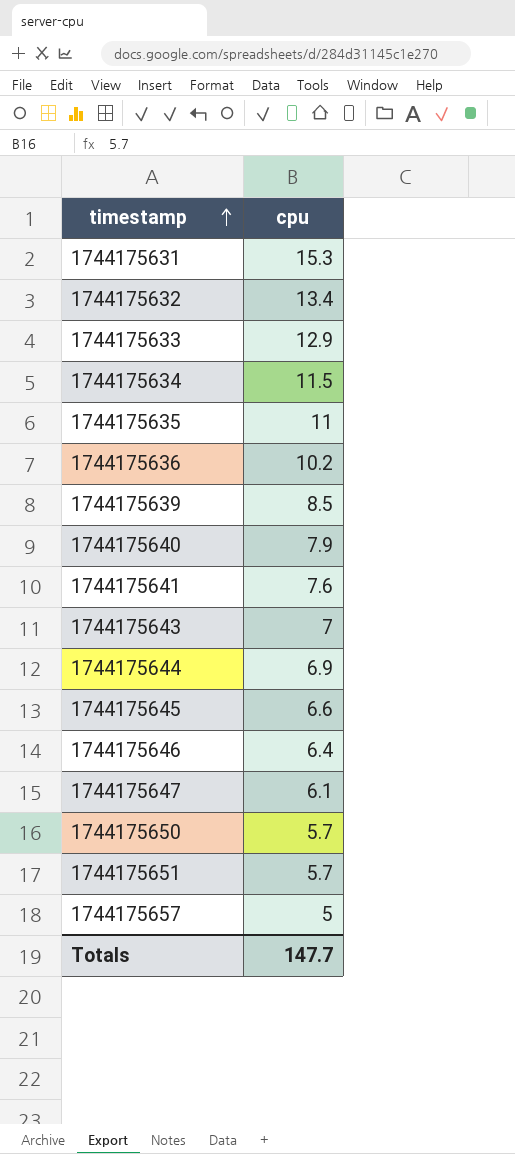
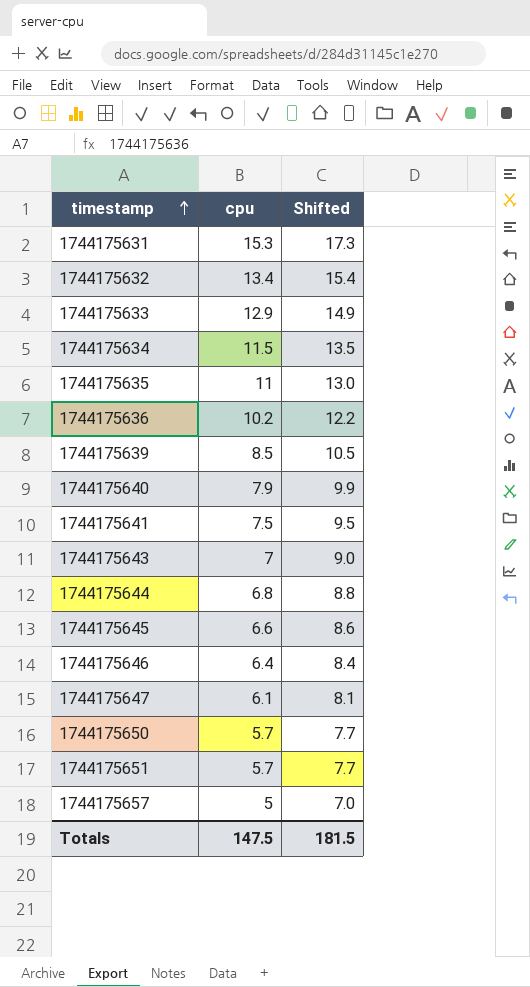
column Shifted | formula: none -> [cpu] + 2
1744175641 | cpu: 7.6 -> 7.5
1744175644 | cpu: 6.9 -> 6.8
Totals | cpu: 147.7 -> 147.5

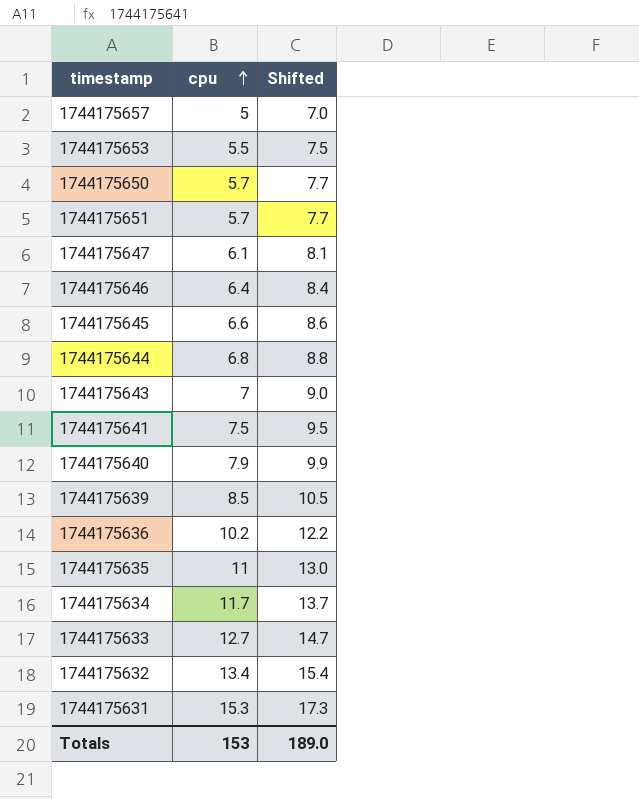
row order: timestamp ascending -> cpu ascending
row 1744175653: none -> 5.5 | 7.5
1744175634 | cpu: 11.5 -> 11.7
1744175634 | Shifted: 13.5 -> 13.7
1744175633 | cpu: 12.9 -> 12.7
1744175633 | Shifted: 14.9 -> 14.7
Totals | cpu: 147.5 -> 153
Totals | Shifted: 181.5 -> 189.0

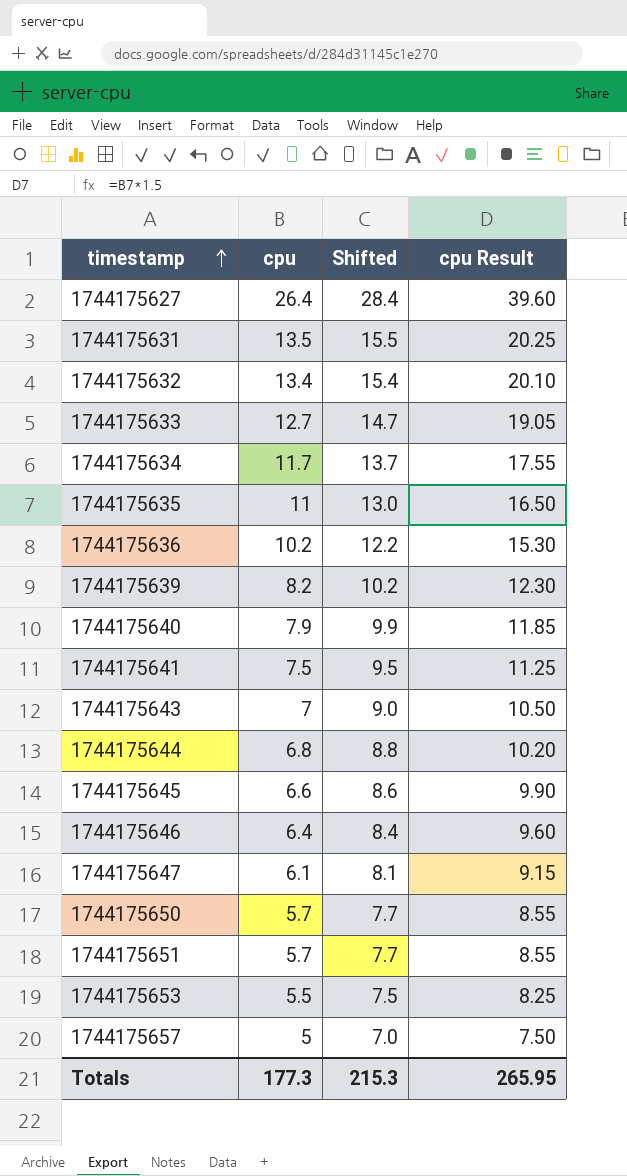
row order: cpu ascending -> timestamp ascending
column cpu Result | formula: none -> [cpu] * 1.5
row 1744175627: none -> 26.4 | 28.4 | 39.60
1744175631 | cpu: 15.3 -> 13.5
1744175631 | Shifted: 17.3 -> 15.5
1744175639 | cpu: 8.5 -> 8.2
1744175639 | Shifted: 10.5 -> 10.2
Totals | cpu: 153 -> 177.3
Totals | Shifted: 189.0 -> 215.3

